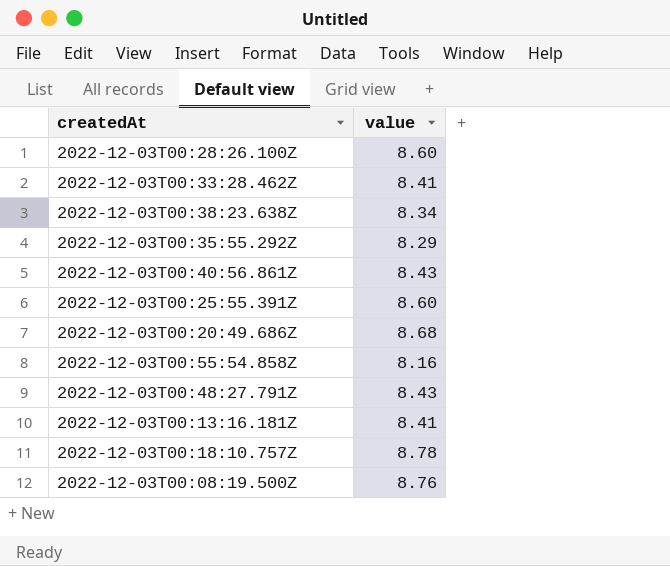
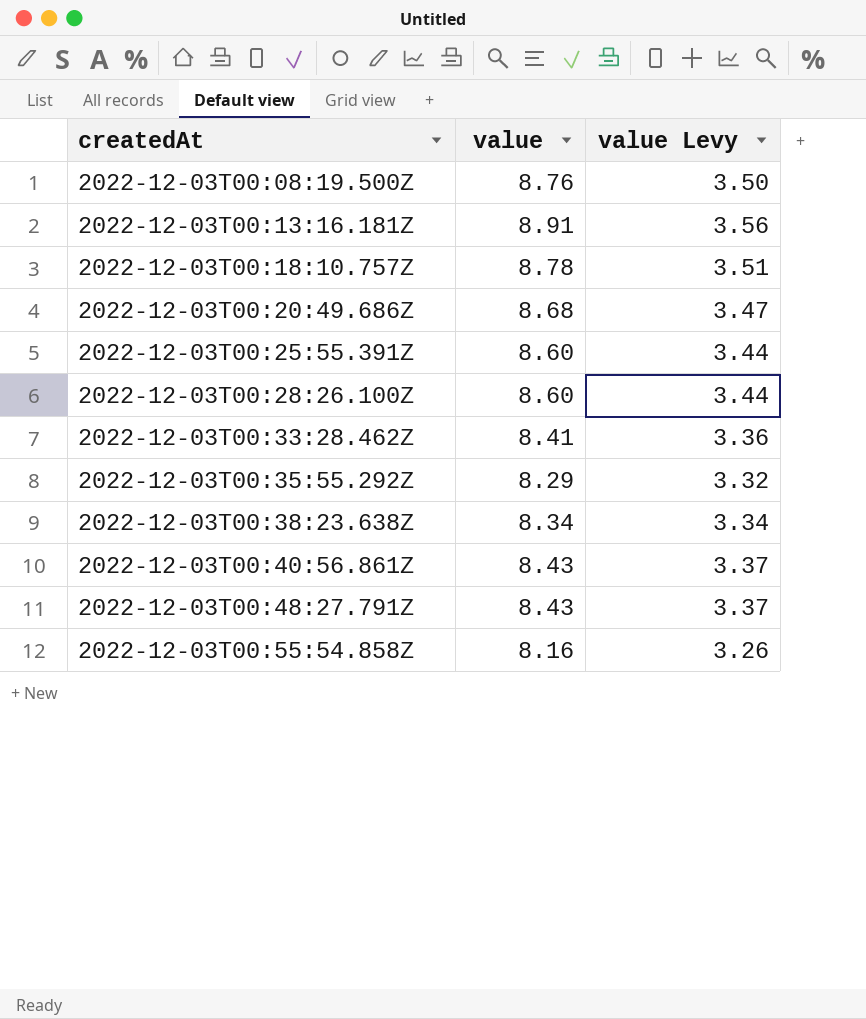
row order: none -> createdAt ascending
column value Levy | formula: none -> [value] * 0.4
2022-12-03T00:13:16.181Z | value: 8.41 -> 8.91

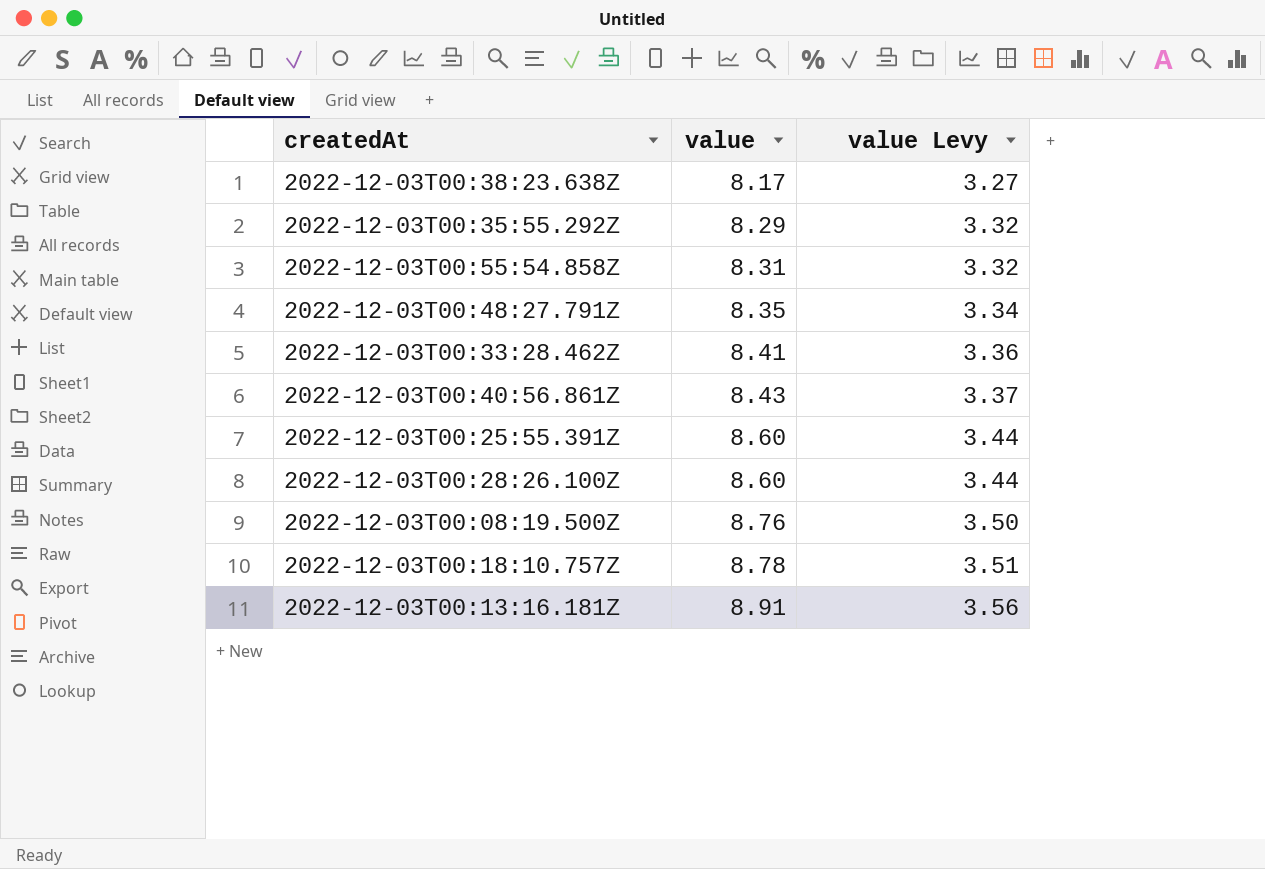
row order: createdAt ascending -> value ascending
row 2022-12-03T00:20:49.686Z: 8.68 | 3.47 -> none
2022-12-03T00:38:23.638Z | value: 8.34 -> 8.17
2022-12-03T00:38:23.638Z | value Levy: 3.34 -> 3.27
2022-12-03T00:55:54.858Z | value: 8.16 -> 8.31
2022-12-03T00:55:54.858Z | value Levy: 3.26 -> 3.32
2022-12-03T00:48:27.791Z | value: 8.43 -> 8.35
2022-12-03T00:48:27.791Z | value Levy: 3.37 -> 3.34

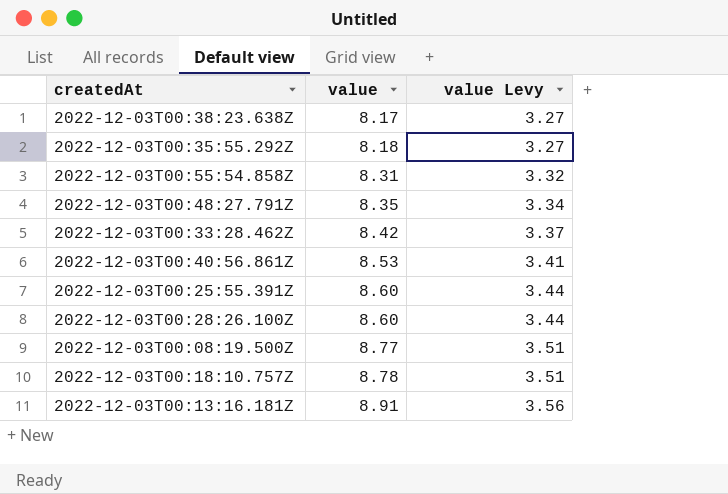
2022-12-03T00:35:55.292Z | value: 8.29 -> 8.18
2022-12-03T00:35:55.292Z | value Levy: 3.32 -> 3.27
2022-12-03T00:33:28.462Z | value: 8.41 -> 8.42
2022-12-03T00:33:28.462Z | value Levy: 3.36 -> 3.37
2022-12-03T00:40:56.861Z | value: 8.43 -> 8.53
2022-12-03T00:40:56.861Z | value Levy: 3.37 -> 3.41
2022-12-03T00:08:19.500Z | value: 8.76 -> 8.77
2022-12-03T00:08:19.500Z | value Levy: 3.50 -> 3.51

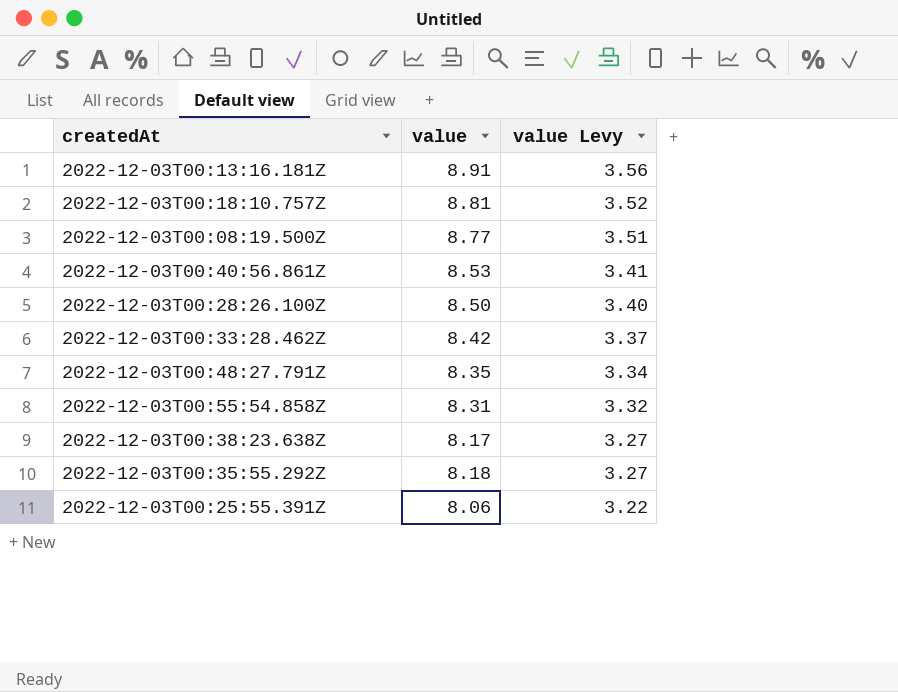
row order: value ascending -> value Levy descending
2022-12-03T00:18:10.757Z | value: 8.78 -> 8.81
2022-12-03T00:18:10.757Z | value Levy: 3.51 -> 3.52
2022-12-03T00:28:26.100Z | value: 8.60 -> 8.50
2022-12-03T00:28:26.100Z | value Levy: 3.44 -> 3.40
2022-12-03T00:25:55.391Z | value: 8.60 -> 8.06
2022-12-03T00:25:55.391Z | value Levy: 3.44 -> 3.22

